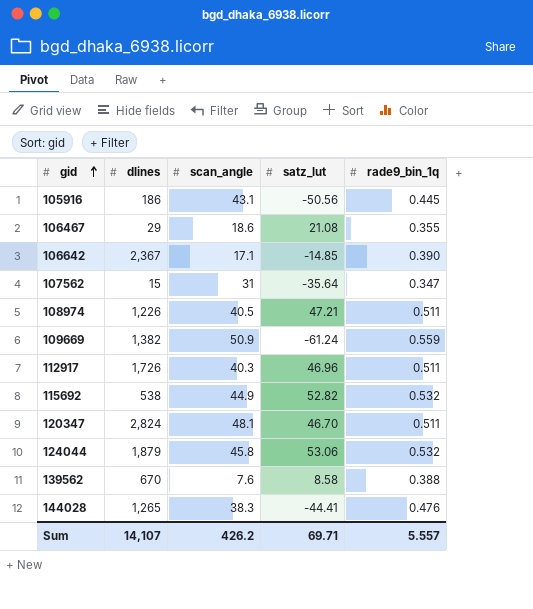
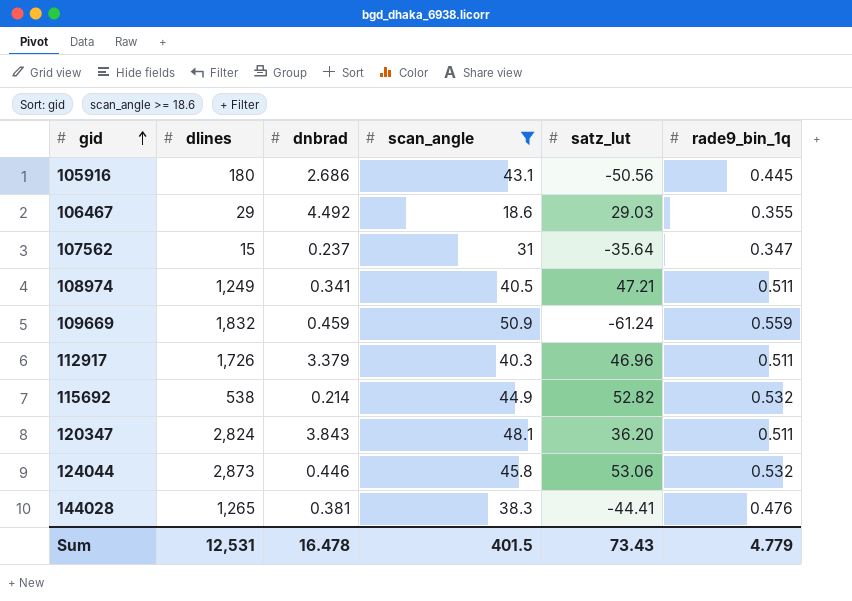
filter: none -> scan_angle >= 18.6
column dnbrad | position: none -> 3
105916 | dlines: 186 -> 180
106467 | satz_lut: 21.08 -> 29.03
108974 | dlines: 1,226 -> 1,249
109669 | dlines: 1,382 -> 1,832
120347 | satz_lut: 46.70 -> 36.20
124044 | dlines: 1,879 -> 2,873
Sum | dlines: 14,107 -> 12,531
Sum | scan_angle: 426.2 -> 401.5
Sum | satz_lut: 69.71 -> 73.43
Sum | rade9_bin_1q: 5.557 -> 4.779

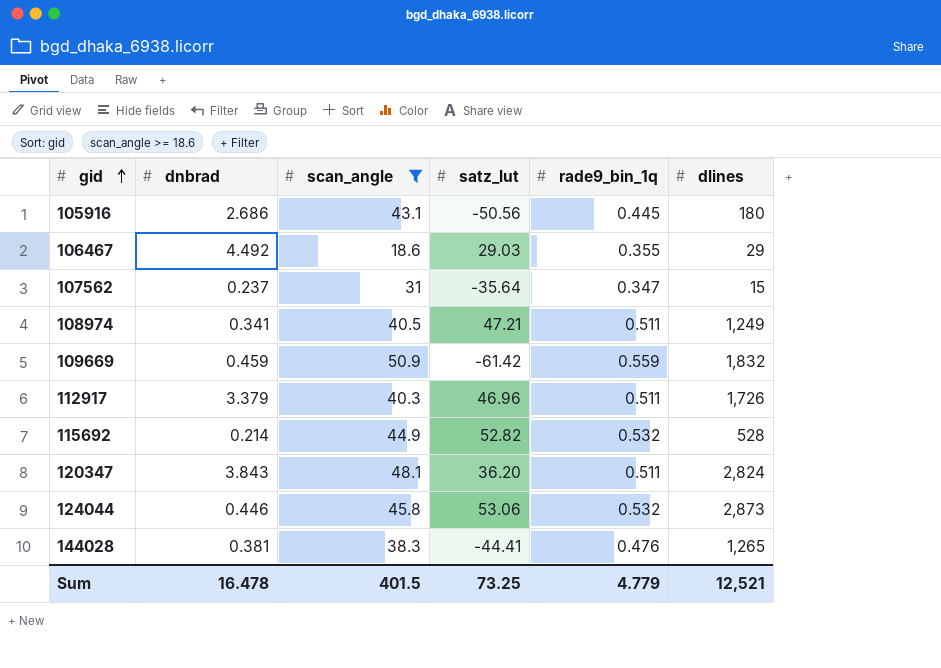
column dlines | position: 2 -> 6
109669 | satz_lut: -61.24 -> -61.42
115692 | dlines: 538 -> 528
Sum | satz_lut: 73.43 -> 73.25
Sum | dlines: 12,531 -> 12,521

